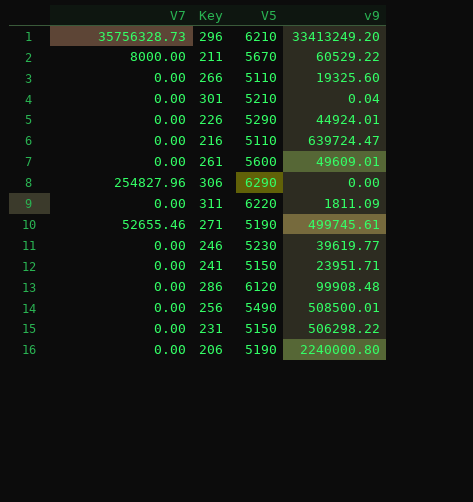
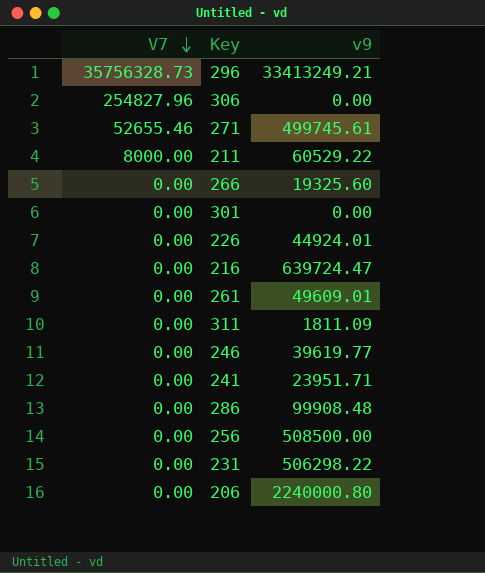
row order: none -> V7 descending
column V5 | position: 3 -> none
296 | v9: 33413249.20 -> 33413249.21
301 | v9: 0.04 -> 0.00
256 | v9: 508500.01 -> 508500.00

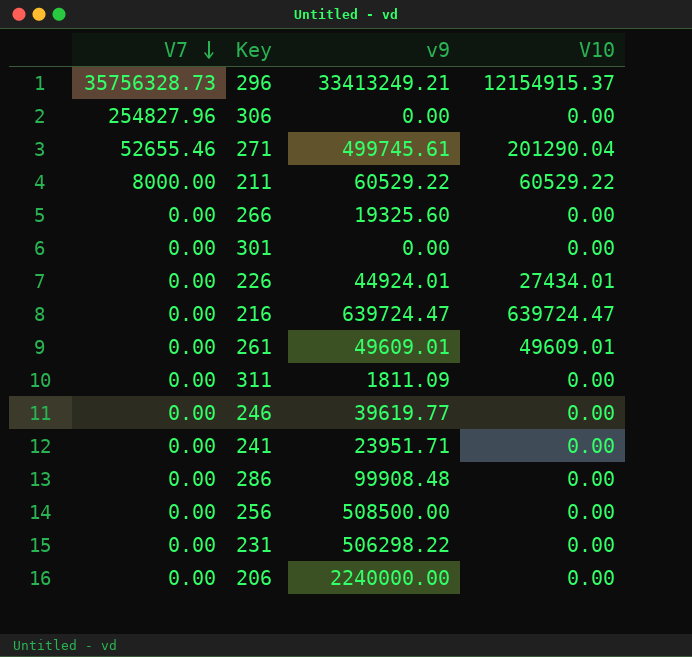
column V10 | position: none -> 4
206 | v9: 2240000.80 -> 2240000.00

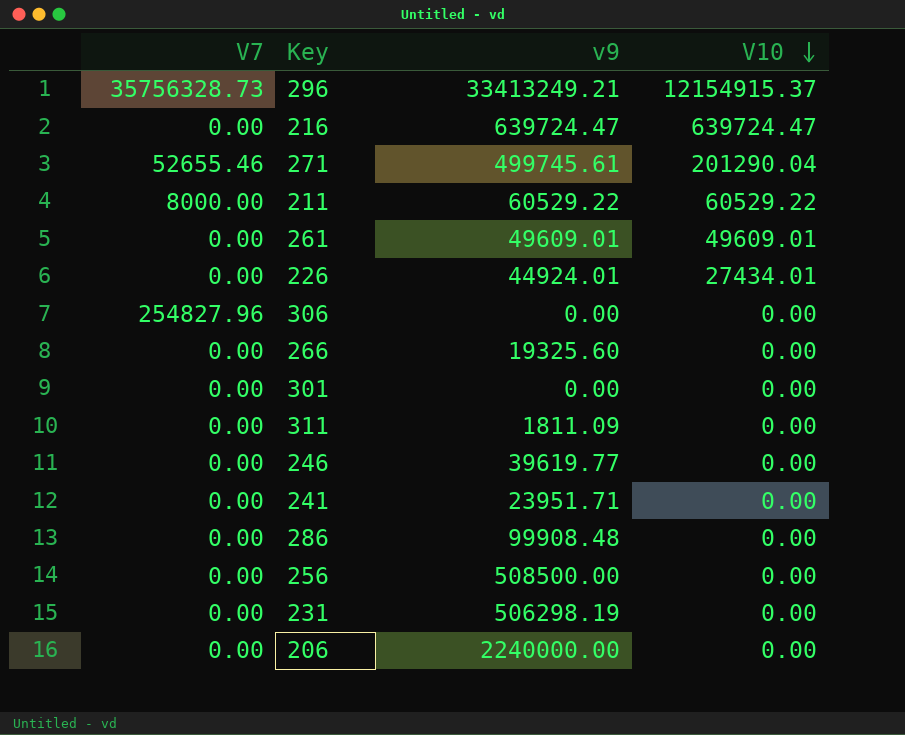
row order: V7 descending -> V10 descending
231 | v9: 506298.22 -> 506298.19

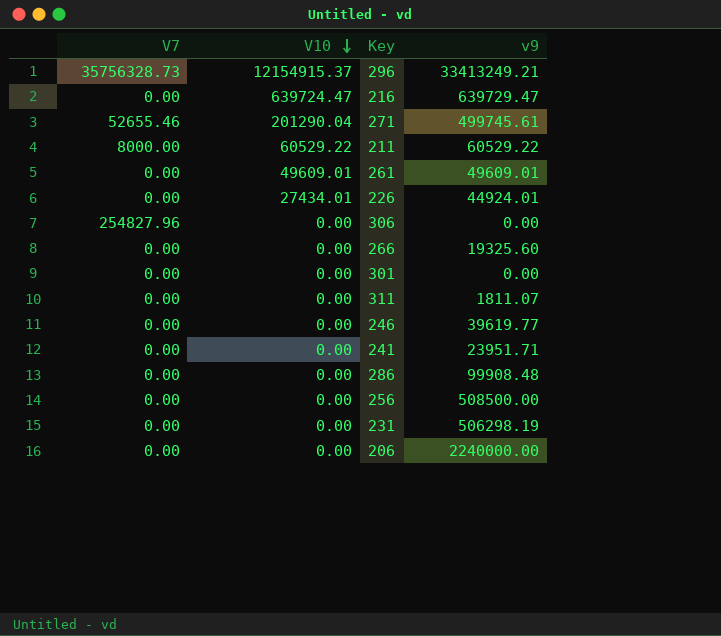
column V10 | position: 4 -> 2
216 | v9: 639724.47 -> 639729.47
311 | v9: 1811.09 -> 1811.07

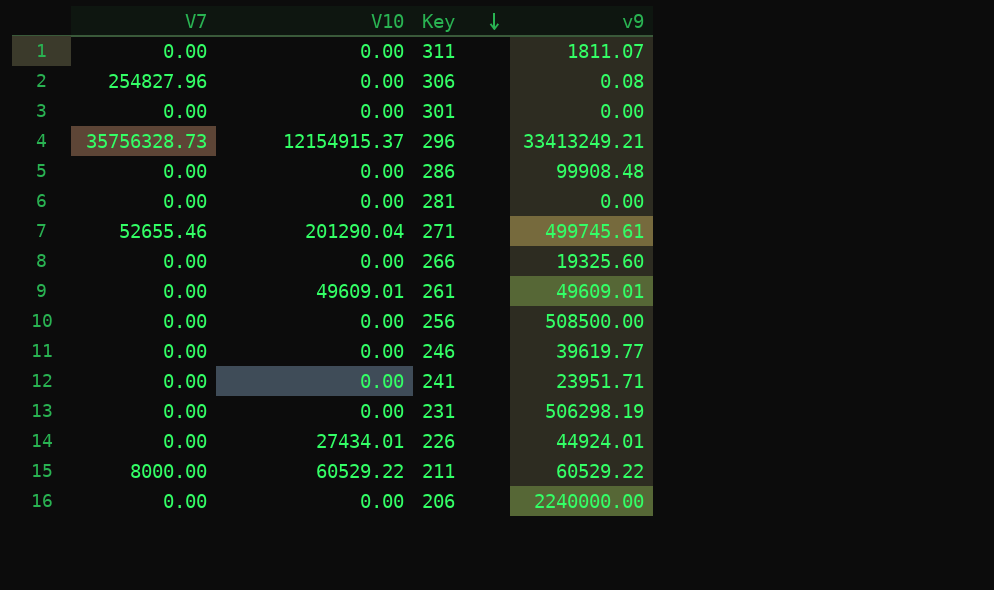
row order: V10 descending -> Key descending
row 216: 0.00 | 639724.47 | 639729.47 -> none
306 | v9: 0.00 -> 0.08
row 281: none -> 0.00 | 0.00 | 0.00

